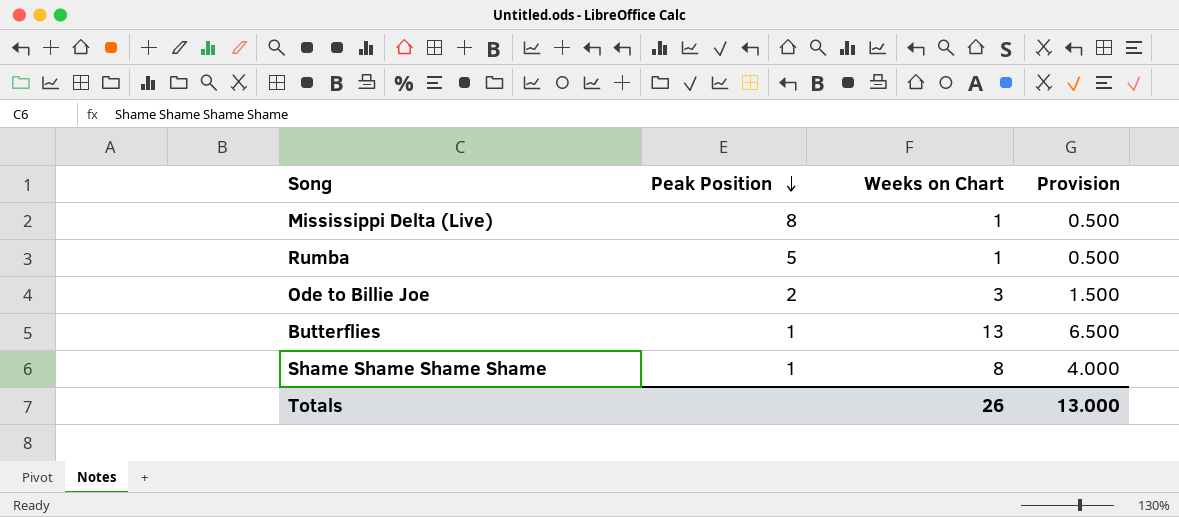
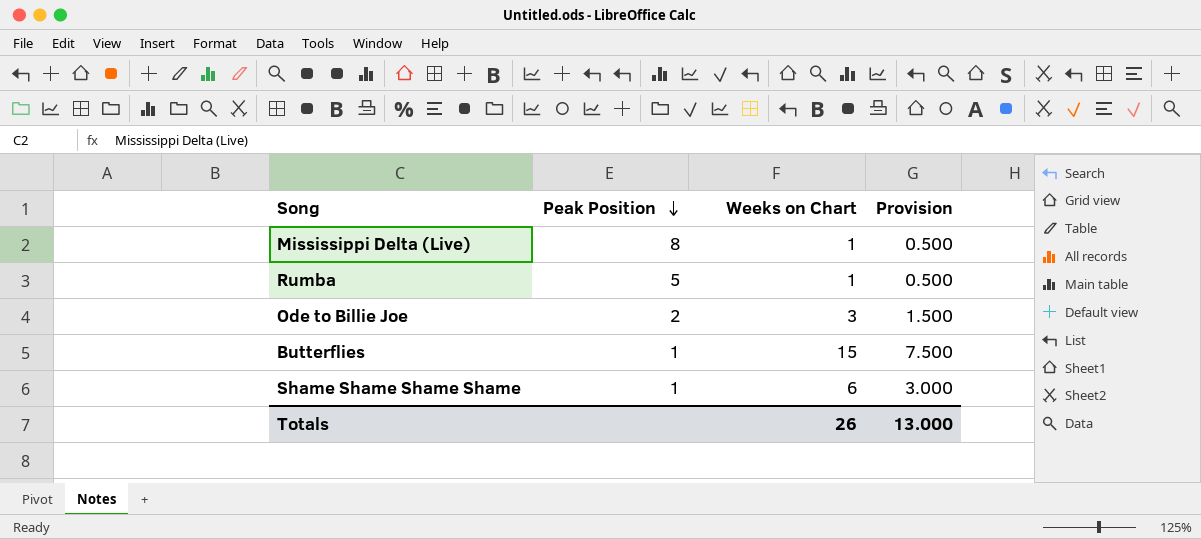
Butterflies | Weeks on Chart: 13 -> 15
Butterflies | Provision: 6.500 -> 7.500
Shame Shame Shame Shame | Weeks on Chart: 8 -> 6
Shame Shame Shame Shame | Provision: 4.000 -> 3.000

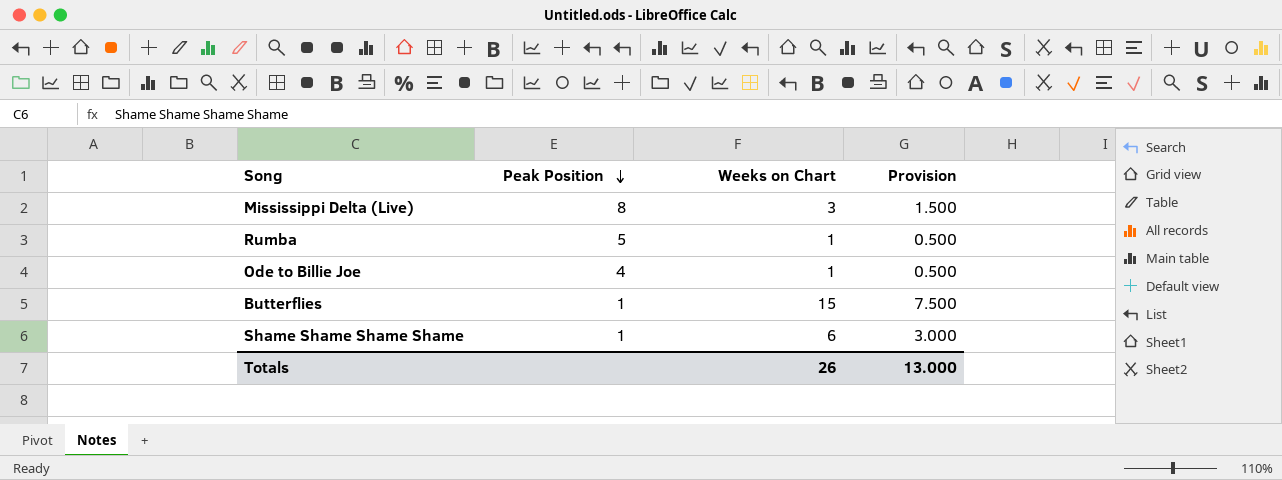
Mississippi Delta (Live) | Weeks on Chart: 1 -> 3
Mississippi Delta (Live) | Provision: 0.500 -> 1.500
Ode to Billie Joe | Peak Position: 2 -> 4
Ode to Billie Joe | Weeks on Chart: 3 -> 1
Ode to Billie Joe | Provision: 1.500 -> 0.500

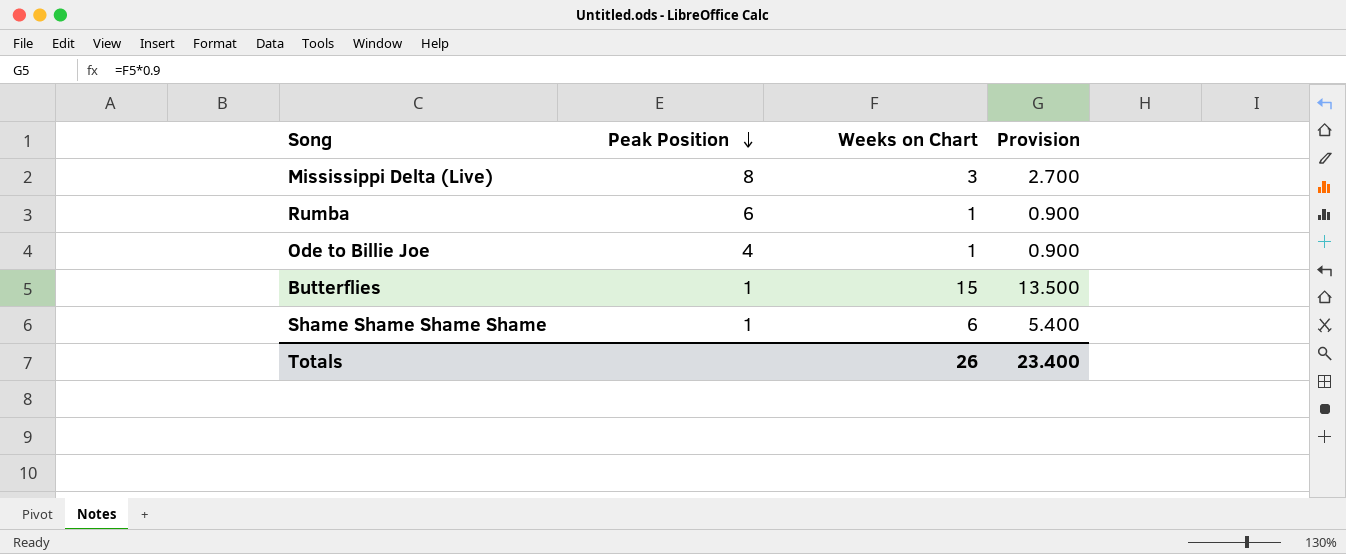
column Provision | formula: [Weeks on Chart] * 0.5 -> [Weeks on Chart] * 0.9
Rumba | Peak Position: 5 -> 6
Totals | Provision: 13.000 -> 23.400

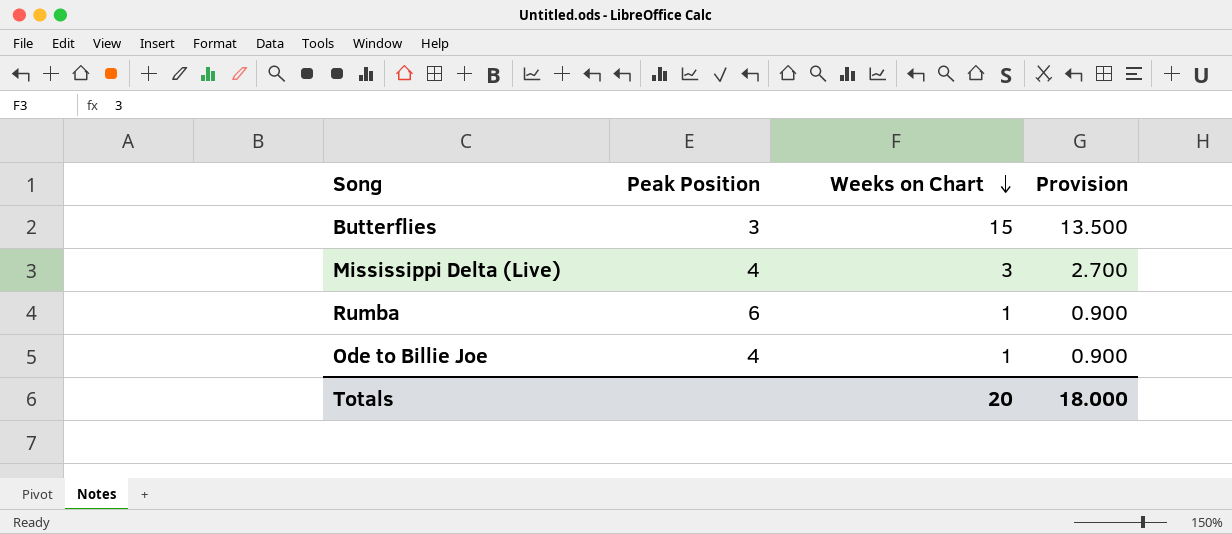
row order: Peak Position descending -> Weeks on Chart descending
row Shame Shame Shame Shame: 1 | 6 | 5.400 -> none
Butterflies | Peak Position: 1 -> 3
Mississippi Delta (Live) | Peak Position: 8 -> 4
Totals | Weeks on Chart: 26 -> 20
Totals | Provision: 23.400 -> 18.000

